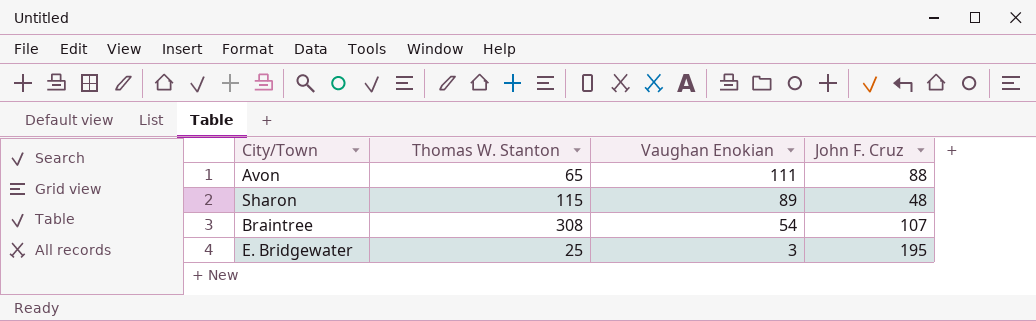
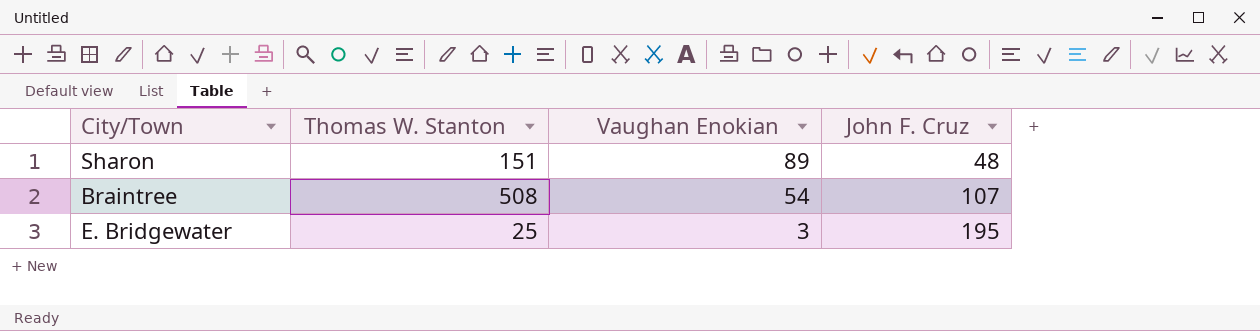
row Avon: 65 | 111 | 88 -> none
Sharon | Thomas W. Stanton: 115 -> 151
Braintree | Thomas W. Stanton: 308 -> 508

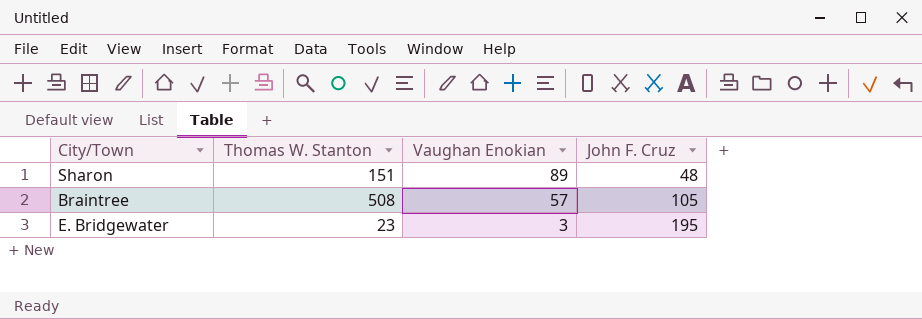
Braintree | Vaughan Enokian: 54 -> 57
Braintree | John F. Cruz: 107 -> 105
E. Bridgewater | Thomas W. Stanton: 25 -> 23

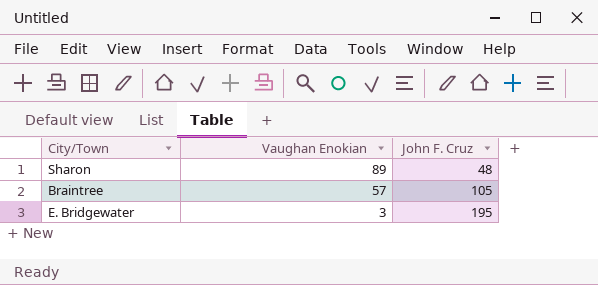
column Thomas W. Stanton | position: 2 -> none

